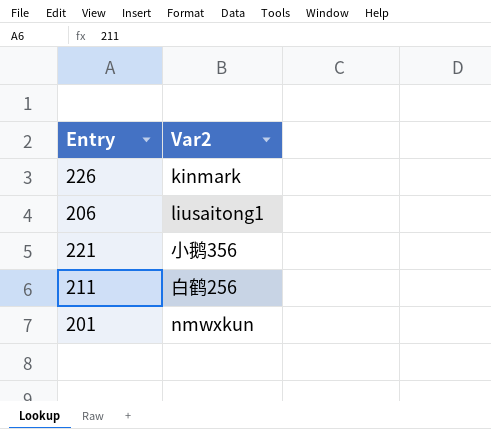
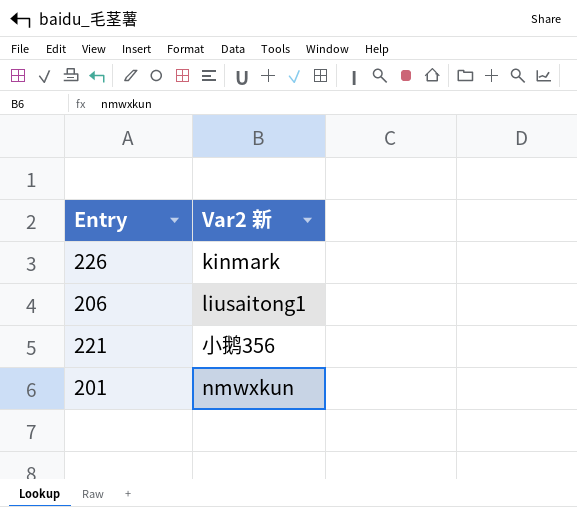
column name: Var2 -> Var2 新
row 211: 白鹤256 -> none

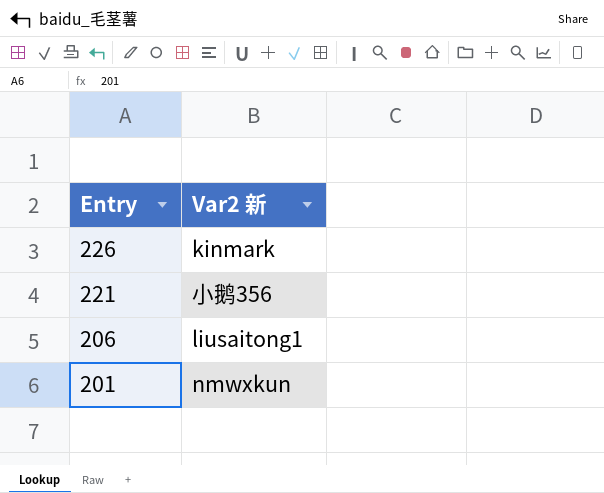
row order: none -> Entry descending

